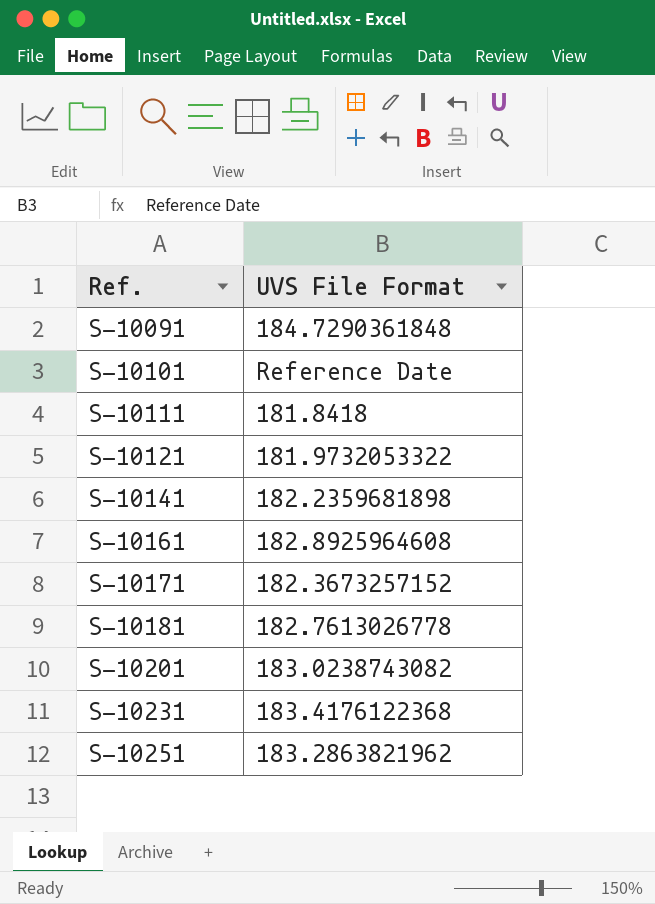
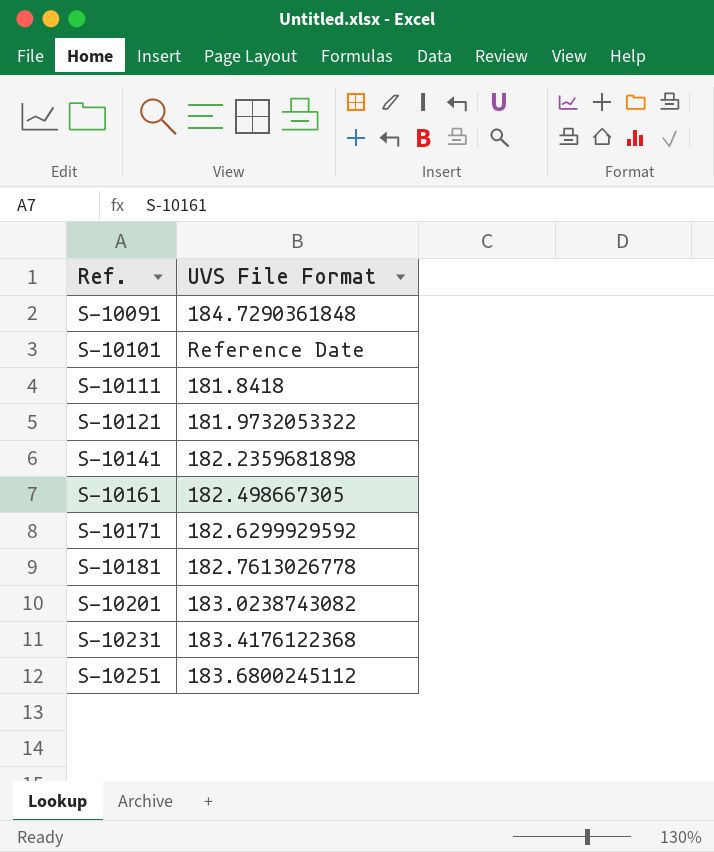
S-10161 | UVS File Format: 182.8925964608 -> 182.498667305
S-10171 | UVS File Format: 182.3673257152 -> 182.6299929592
S-10251 | UVS File Format: 183.2863821962 -> 183.6800245112

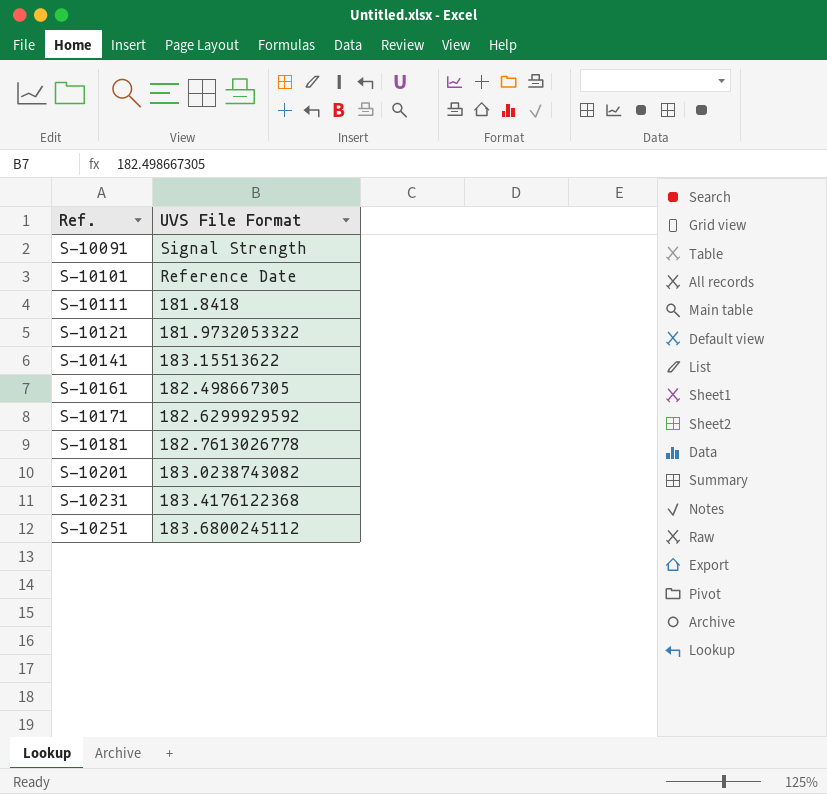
S-10091 | UVS File Format: 184.7290361848 -> Signal Strength
S-10141 | UVS File Format: 182.2359681898 -> 183.15513622

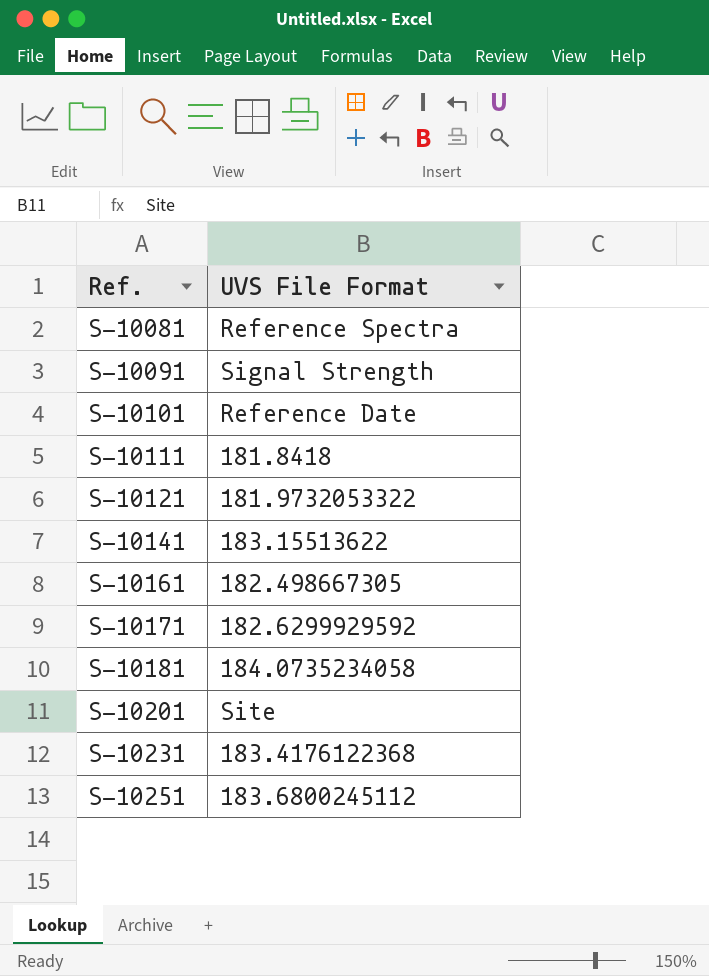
row S-10081: none -> Reference Spectra
S-10181 | UVS File Format: 182.7613026778 -> 184.0735234058
S-10201 | UVS File Format: 183.0238743082 -> Site

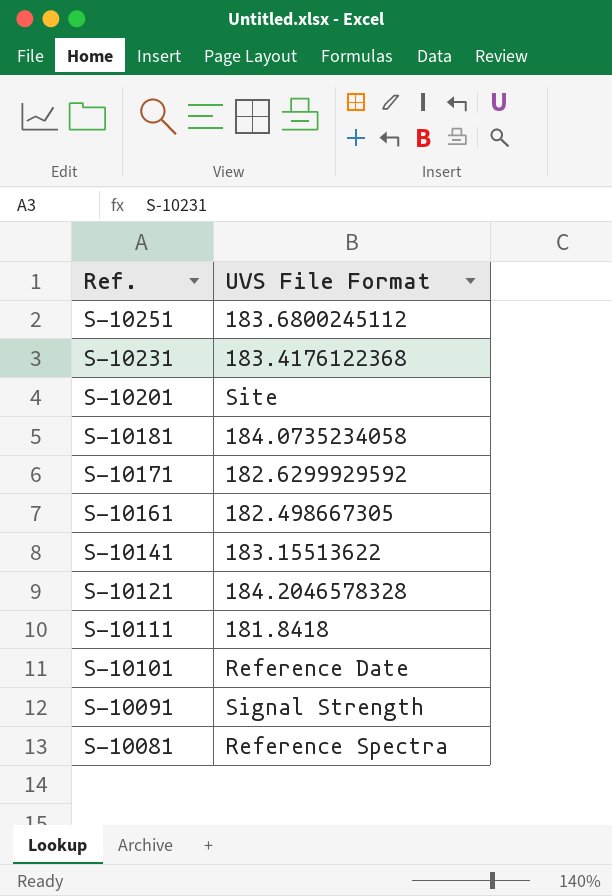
row order: Ref. ascending -> Ref. descending
S-10121 | UVS File Format: 181.9732053322 -> 184.2046578328

